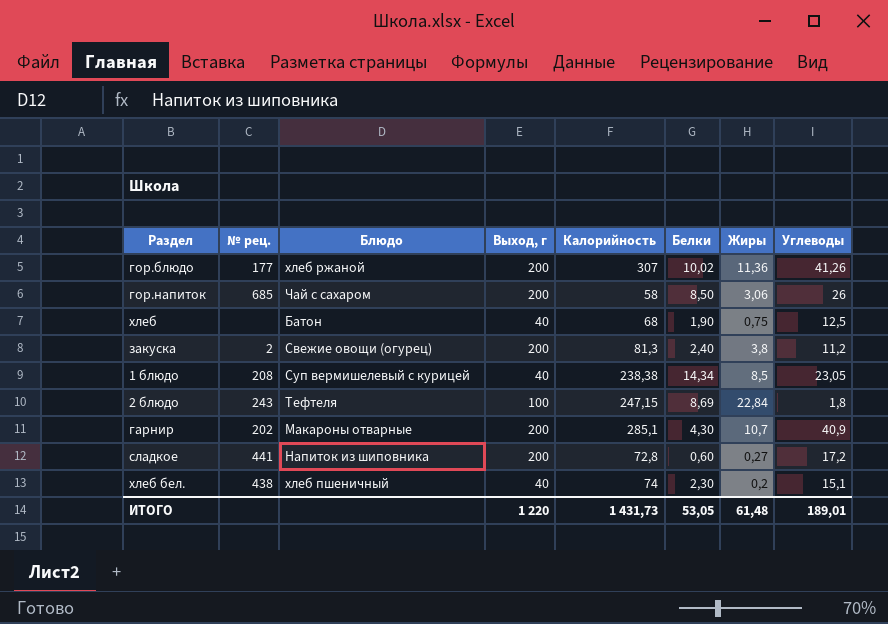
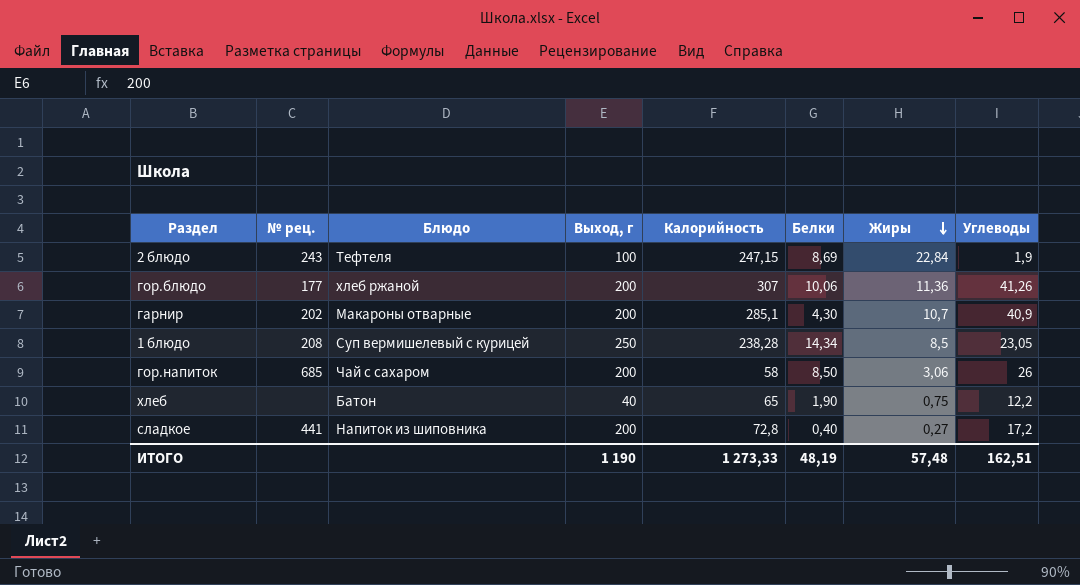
row order: none -> Жиры descending
row закуска: 2 | Свежие овощи (огурец) | 200 | 81,3 | 2,40 | 3,8 | 11,2 -> none
row хлеб бел.: 438 | хлеб пшеничный | 40 | 74 | 2,30 | 0,2 | 15,1 -> none
2 блюдо | Углеводы: 1,8 -> 1,9
гор.блюдо | Белки: 10,02 -> 10,06
1 блюдо | Выход, г: 40 -> 250
1 блюдо | Калорийность: 238,38 -> 238,28
хлеб | Калорийность: 68 -> 65
хлеб | Углеводы: 12,5 -> 12,2
сладкое | Белки: 0,60 -> 0,40
ИТОГО | Выход, г: 1 220 -> 1 190
ИТОГО | Калорийность: 1 431,73 -> 1 273,33
ИТОГО | Белки: 53,05 -> 48,19
ИТОГО | Жиры: 61,48 -> 57,48
ИТОГО | Углеводы: 189,01 -> 162,51

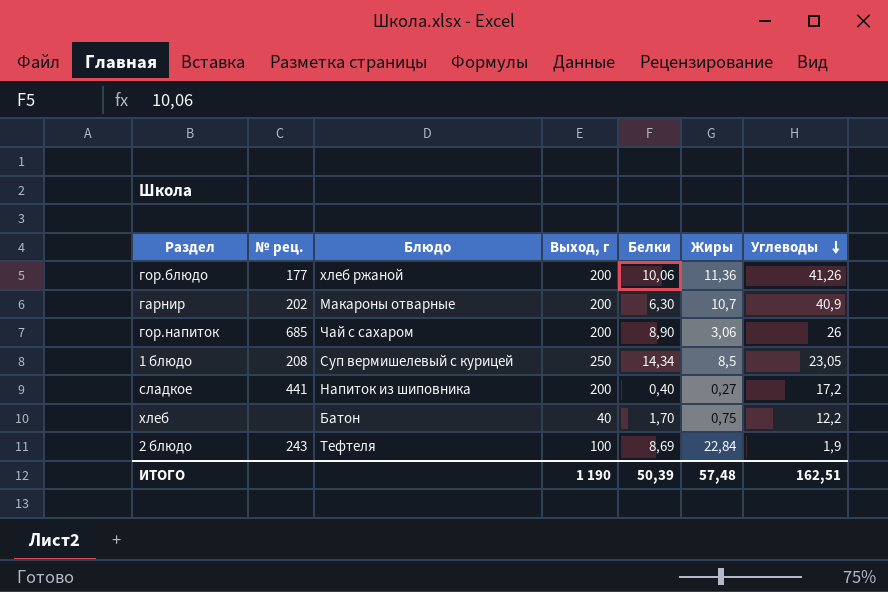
row order: Жиры descending -> Углеводы descending
column Калорийность | position: 5 -> none
гарнир | Белки: 4,30 -> 6,30
гор.напиток | Белки: 8,50 -> 8,90
хлеб | Белки: 1,90 -> 1,70
ИТОГО | Белки: 48,19 -> 50,39

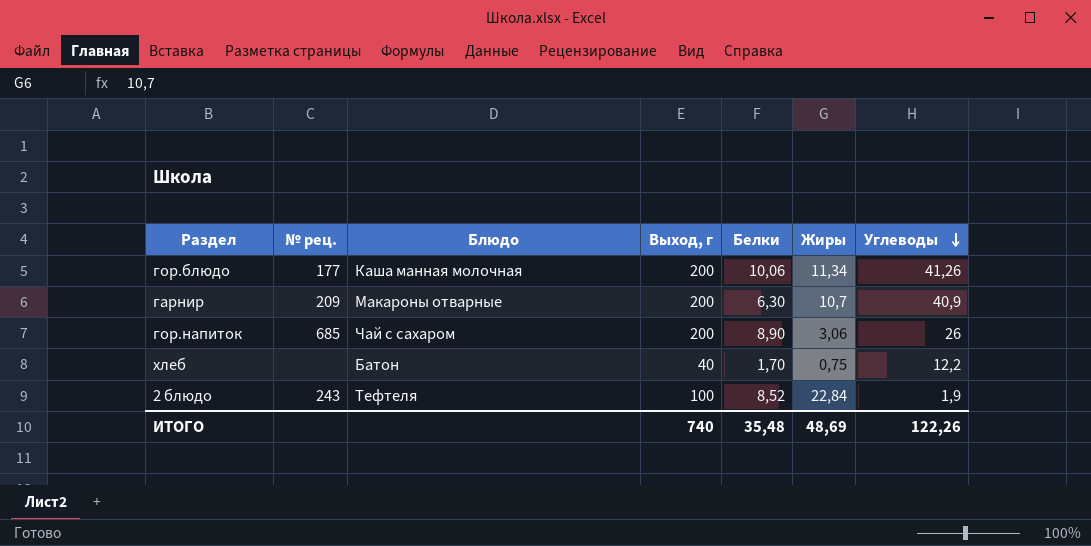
row 1 блюдо: 208 | Суп вермишелевый с курицей | 250 | 14,34 | 8,5 | 23,05 -> none
row сладкое: 441 | Напиток из шиповника | 200 | 0,40 | 0,27 | 17,2 -> none
гор.блюдо | Блюдо: хлеб ржаной -> Каша манная молочная
гор.блюдо | Жиры: 11,36 -> 11,34
гарнир | № рец.: 202 -> 209
2 блюдо | Белки: 8,69 -> 8,52
ИТОГО | Выход, г: 1 190 -> 740
ИТОГО | Белки: 50,39 -> 35,48
ИТОГО | Жиры: 57,48 -> 48,69
ИТОГО | Углеводы: 162,51 -> 122,26

